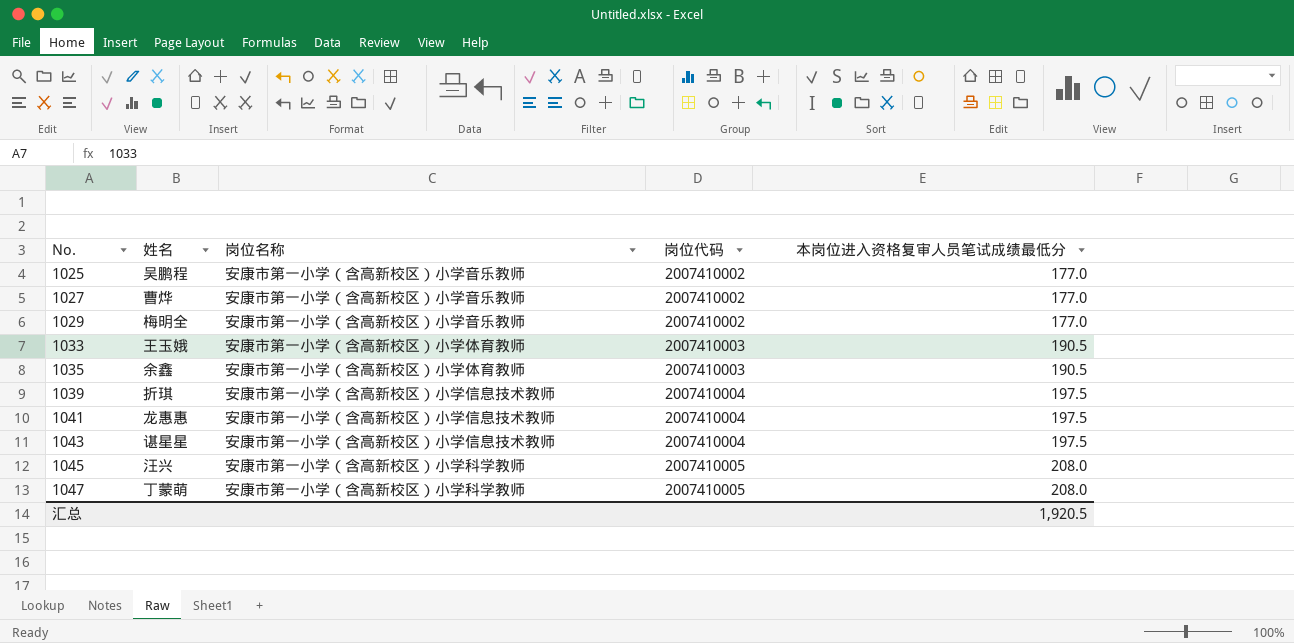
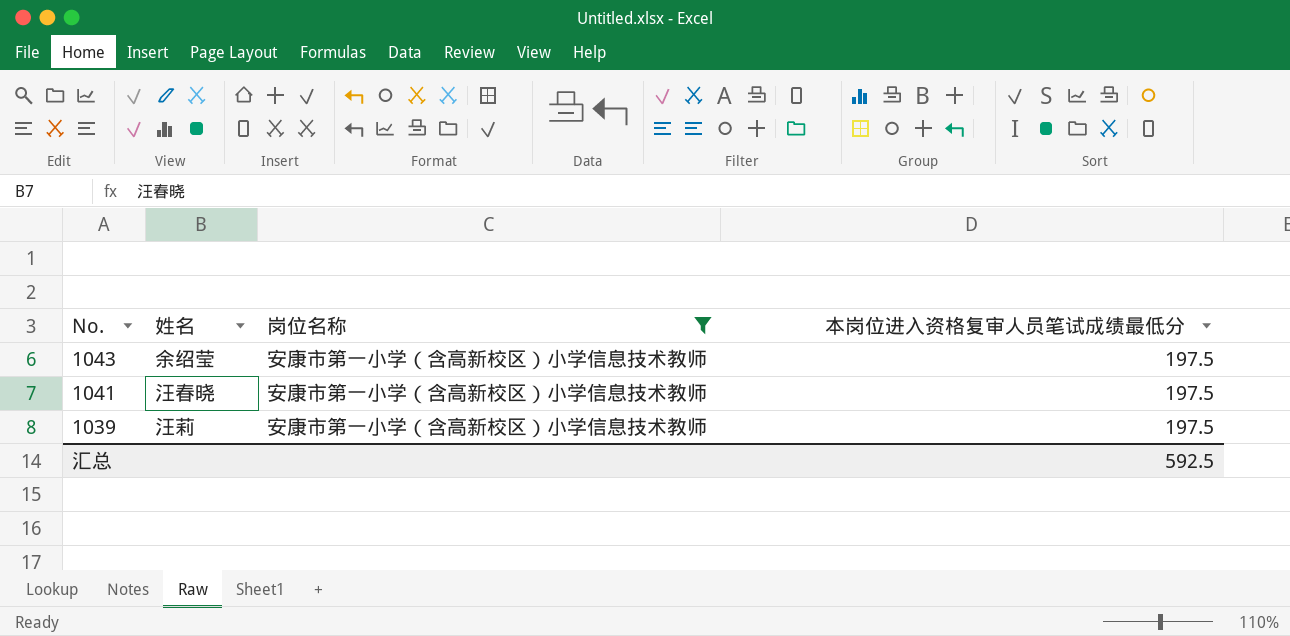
filter: none -> 岗位名称 = 安康市第一小学（含高新校区）小学信息技术教师
row order: No. ascending -> No. descending
column 岗位代码 | position: 4 -> none
1043 | 姓名: 谌星星 -> 余绍莹
1041 | 姓名: 龙惠惠 -> 汪春晓
1039 | 姓名: 折琪 -> 汪莉
汇总 | 本岗位进入资格复审人员笔试成绩最低分: 1,920.5 -> 592.5

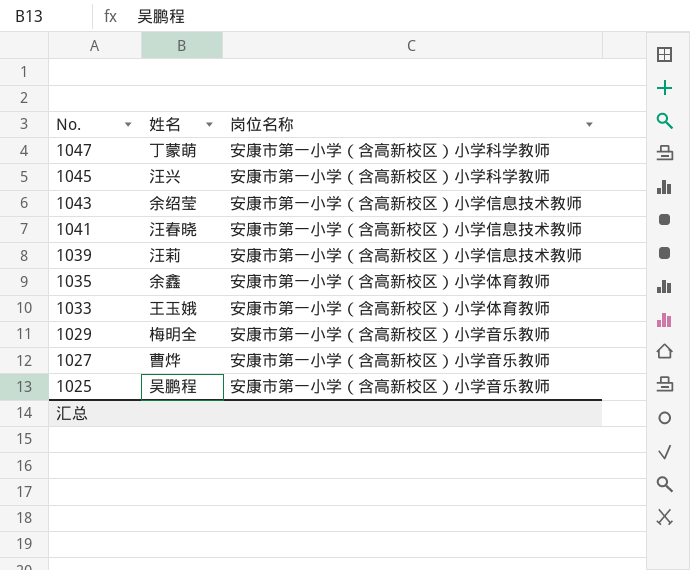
filter: 岗位名称 = 安康市第一小学（含高新校区）小学信息技术教师 -> none
column 本岗位进入资格复审人员笔试成绩最低分 | position: 4 -> none

